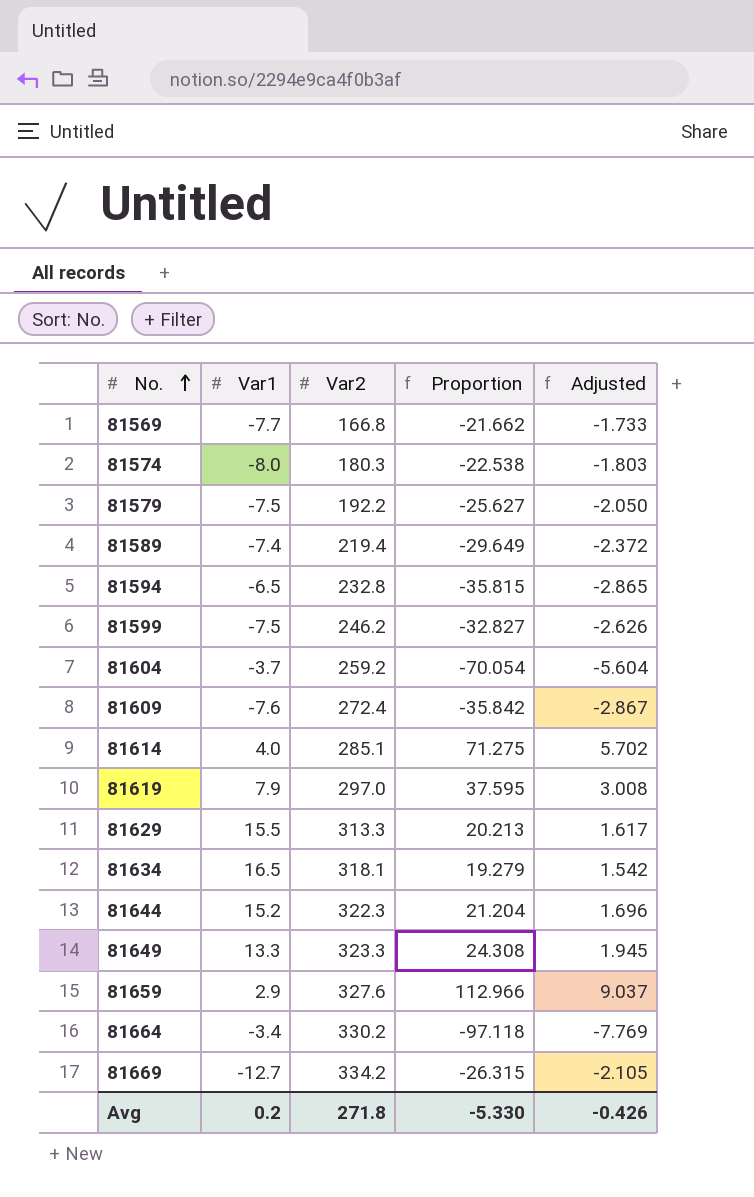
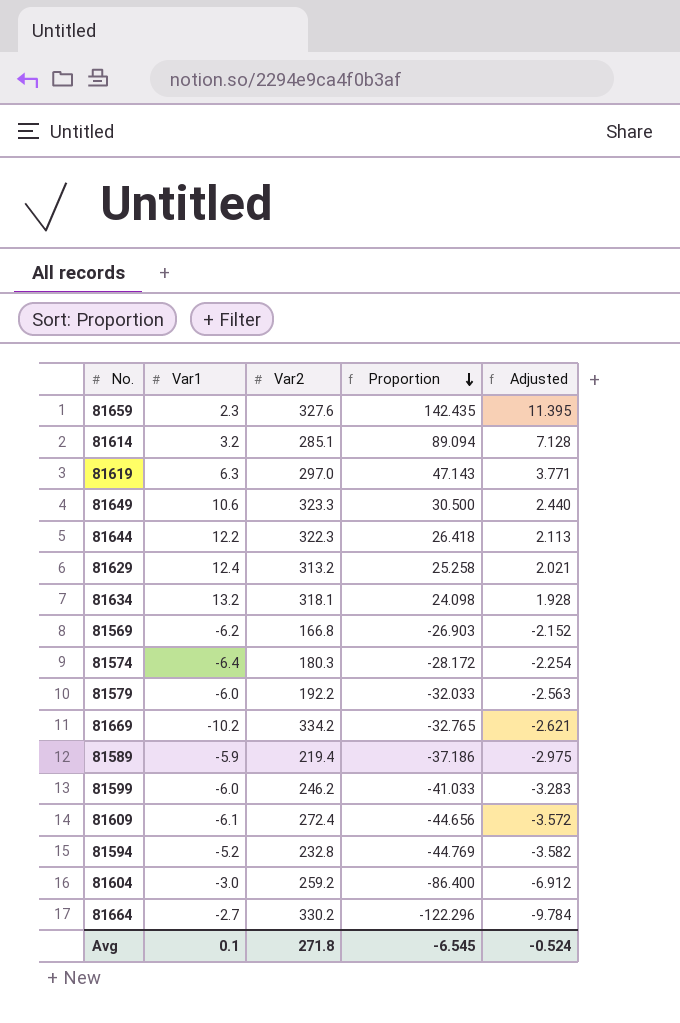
row order: No. ascending -> Proportion descending
81659 | Var1: 2.9 -> 2.3
81659 | Proportion: 112.966 -> 142.435
81659 | Adjusted: 9.037 -> 11.395
81614 | Var1: 4.0 -> 3.2
81614 | Proportion: 71.275 -> 89.094
81614 | Adjusted: 5.702 -> 7.128
81619 | Var1: 7.9 -> 6.3
81619 | Proportion: 37.595 -> 47.143
81619 | Adjusted: 3.008 -> 3.771
81649 | Var1: 13.3 -> 10.6
81649 | Proportion: 24.308 -> 30.500
81649 | Adjusted: 1.945 -> 2.440
81644 | Var1: 15.2 -> 12.2
81644 | Proportion: 21.204 -> 26.418
81644 | Adjusted: 1.696 -> 2.113
81629 | Var1: 15.5 -> 12.4
81629 | Var2: 313.3 -> 313.2
81629 | Proportion: 20.213 -> 25.258
81629 | Adjusted: 1.617 -> 2.021
81634 | Var1: 16.5 -> 13.2
81634 | Proportion: 19.279 -> 24.098
81634 | Adjusted: 1.542 -> 1.928
81569 | Var1: -7.7 -> -6.2
81569 | Proportion: -21.662 -> -26.903
81569 | Adjusted: -1.733 -> -2.152
81574 | Var1: -8.0 -> -6.4
81574 | Proportion: -22.538 -> -28.172
81574 | Adjusted: -1.803 -> -2.254
81579 | Var1: -7.5 -> -6.0
81579 | Proportion: -25.627 -> -32.033
81579 | Adjusted: -2.050 -> -2.563
81669 | Var1: -12.7 -> -10.2
81669 | Proportion: -26.315 -> -32.765
81669 | Adjusted: -2.105 -> -2.621
81589 | Var1: -7.4 -> -5.9
81589 | Proportion: -29.649 -> -37.186
81589 | Adjusted: -2.372 -> -2.975
81599 | Var1: -7.5 -> -6.0
81599 | Proportion: -32.827 -> -41.033
81599 | Adjusted: -2.626 -> -3.283
81609 | Var1: -7.6 -> -6.1
81609 | Proportion: -35.842 -> -44.656
81609 | Adjusted: -2.867 -> -3.572
81594 | Var1: -6.5 -> -5.2
81594 | Proportion: -35.815 -> -44.769
81594 | Adjusted: -2.865 -> -3.582
81604 | Var1: -3.7 -> -3.0
81604 | Proportion: -70.054 -> -86.400
81604 | Adjusted: -5.604 -> -6.912
81664 | Var1: -3.4 -> -2.7
81664 | Proportion: -97.118 -> -122.296
81664 | Adjusted: -7.769 -> -9.784
Avg | Var1: 0.2 -> 0.1
Avg | Proportion: -5.330 -> -6.545
Avg | Adjusted: -0.426 -> -0.524

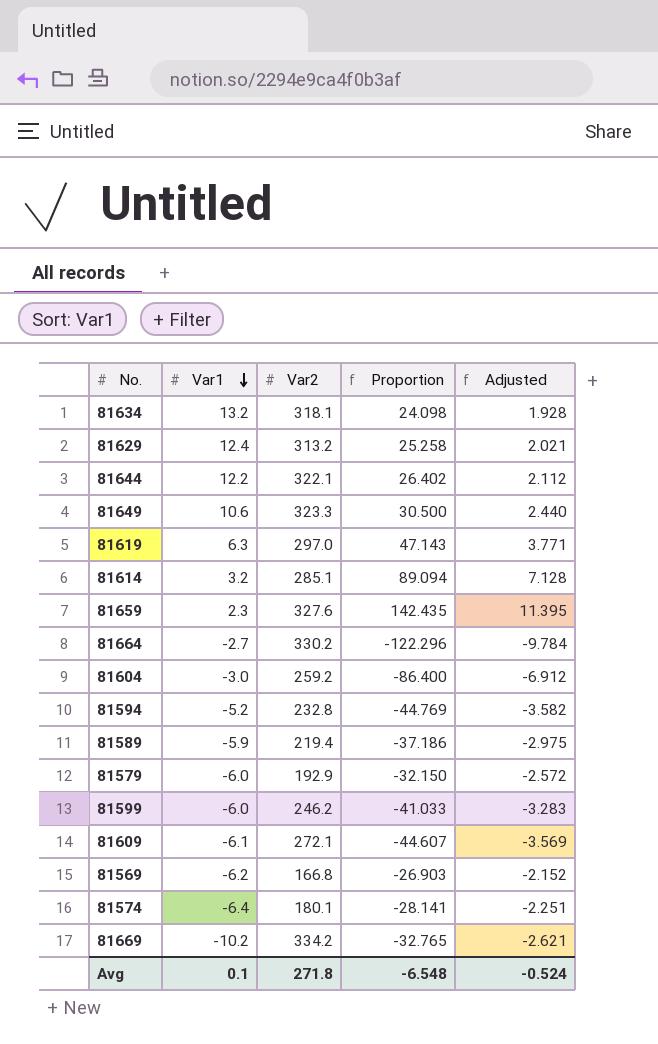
row order: Proportion descending -> Var1 descending
81644 | Var2: 322.3 -> 322.1
81644 | Proportion: 26.418 -> 26.402
81644 | Adjusted: 2.113 -> 2.112
81579 | Var2: 192.2 -> 192.9
81579 | Proportion: -32.033 -> -32.150
81579 | Adjusted: -2.563 -> -2.572
81609 | Var2: 272.4 -> 272.1
81609 | Proportion: -44.656 -> -44.607
81609 | Adjusted: -3.572 -> -3.569
81574 | Var2: 180.3 -> 180.1
81574 | Proportion: -28.172 -> -28.141
81574 | Adjusted: -2.254 -> -2.251
Avg | Proportion: -6.545 -> -6.548

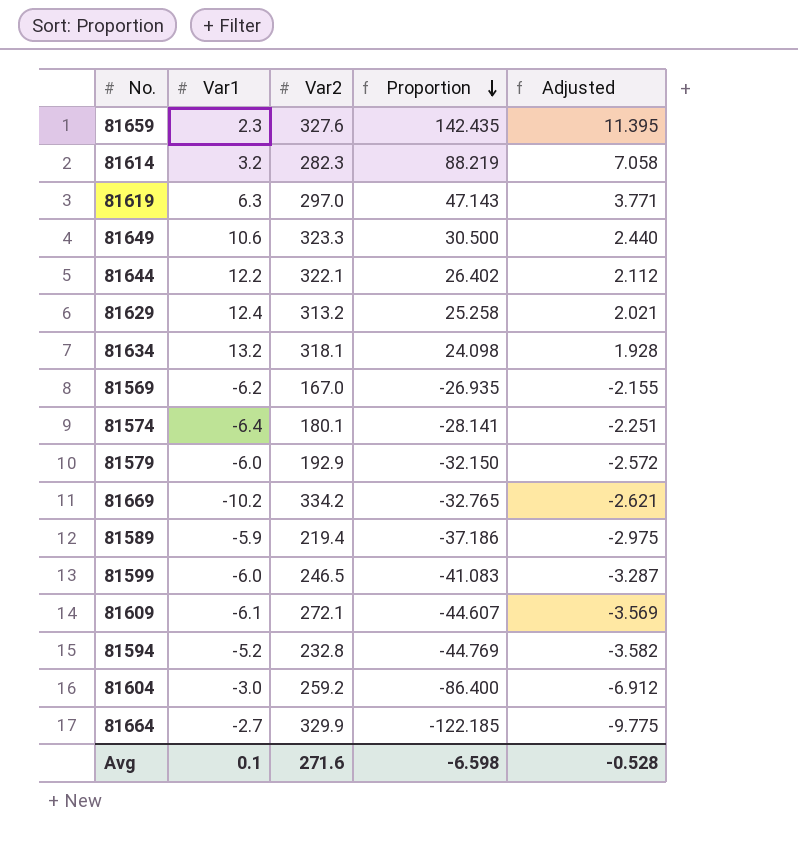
row order: Var1 descending -> Proportion descending
81614 | Var2: 285.1 -> 282.3
81614 | Proportion: 89.094 -> 88.219
81614 | Adjusted: 7.128 -> 7.058
81569 | Var2: 166.8 -> 167.0
81569 | Proportion: -26.903 -> -26.935
81569 | Adjusted: -2.152 -> -2.155
81599 | Var2: 246.2 -> 246.5
81599 | Proportion: -41.033 -> -41.083
81599 | Adjusted: -3.283 -> -3.287
81664 | Var2: 330.2 -> 329.9
81664 | Proportion: -122.296 -> -122.185
81664 | Adjusted: -9.784 -> -9.775
Avg | Var2: 271.8 -> 271.6
Avg | Proportion: -6.548 -> -6.598
Avg | Adjusted: -0.524 -> -0.528

